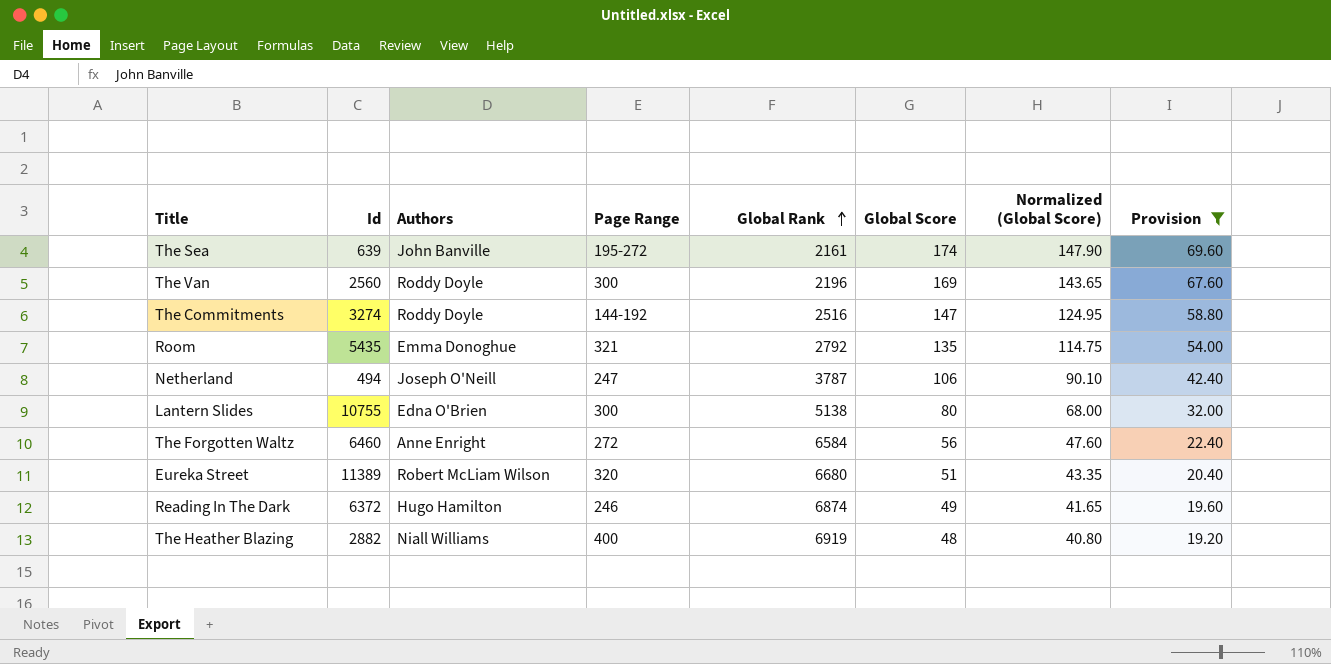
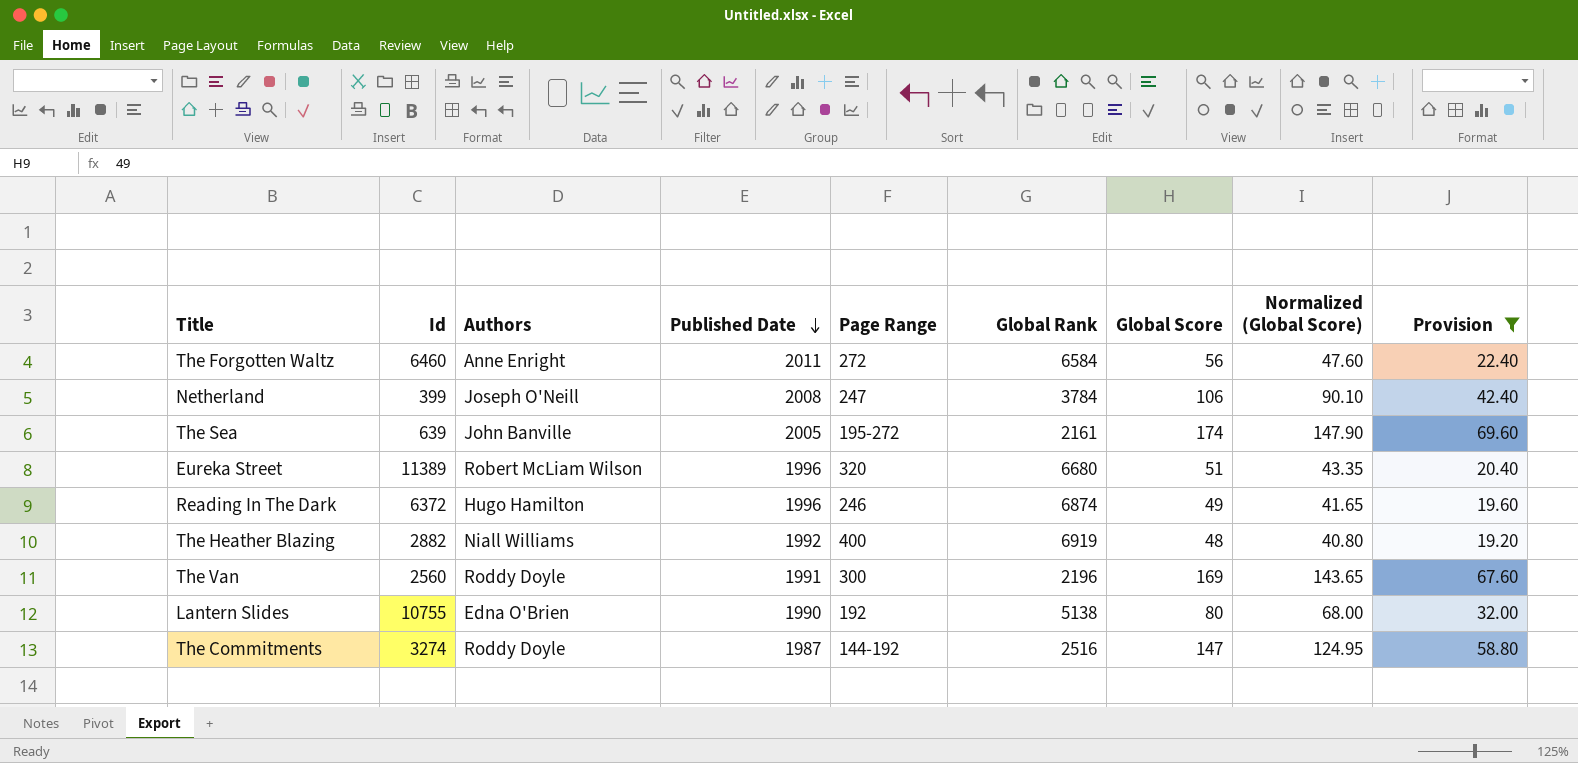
row order: Global Rank ascending -> Published Date descending
column Published Date | position: none -> 4
row Room: 5435 | Emma Donoghue | 321 | 2792 | 135 | 114.75 | 54.00 -> none
Netherland | Id: 494 -> 399
Netherland | Global Rank: 3787 -> 3784
Lantern Slides | Page Range: 300 -> 192

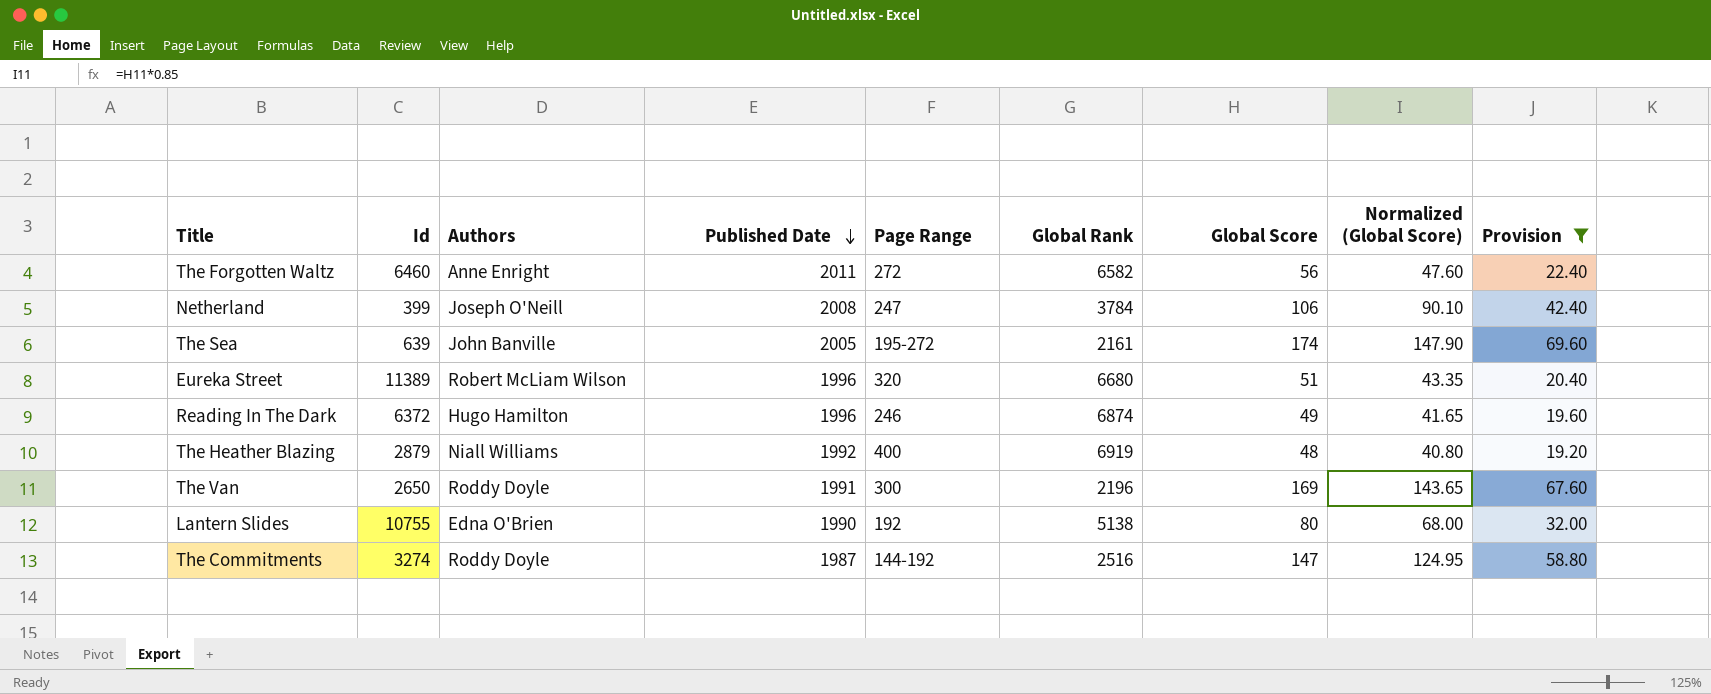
The Forgotten Waltz | Global Rank: 6584 -> 6582
The Heather Blazing | Id: 2882 -> 2879
The Van | Id: 2560 -> 2650

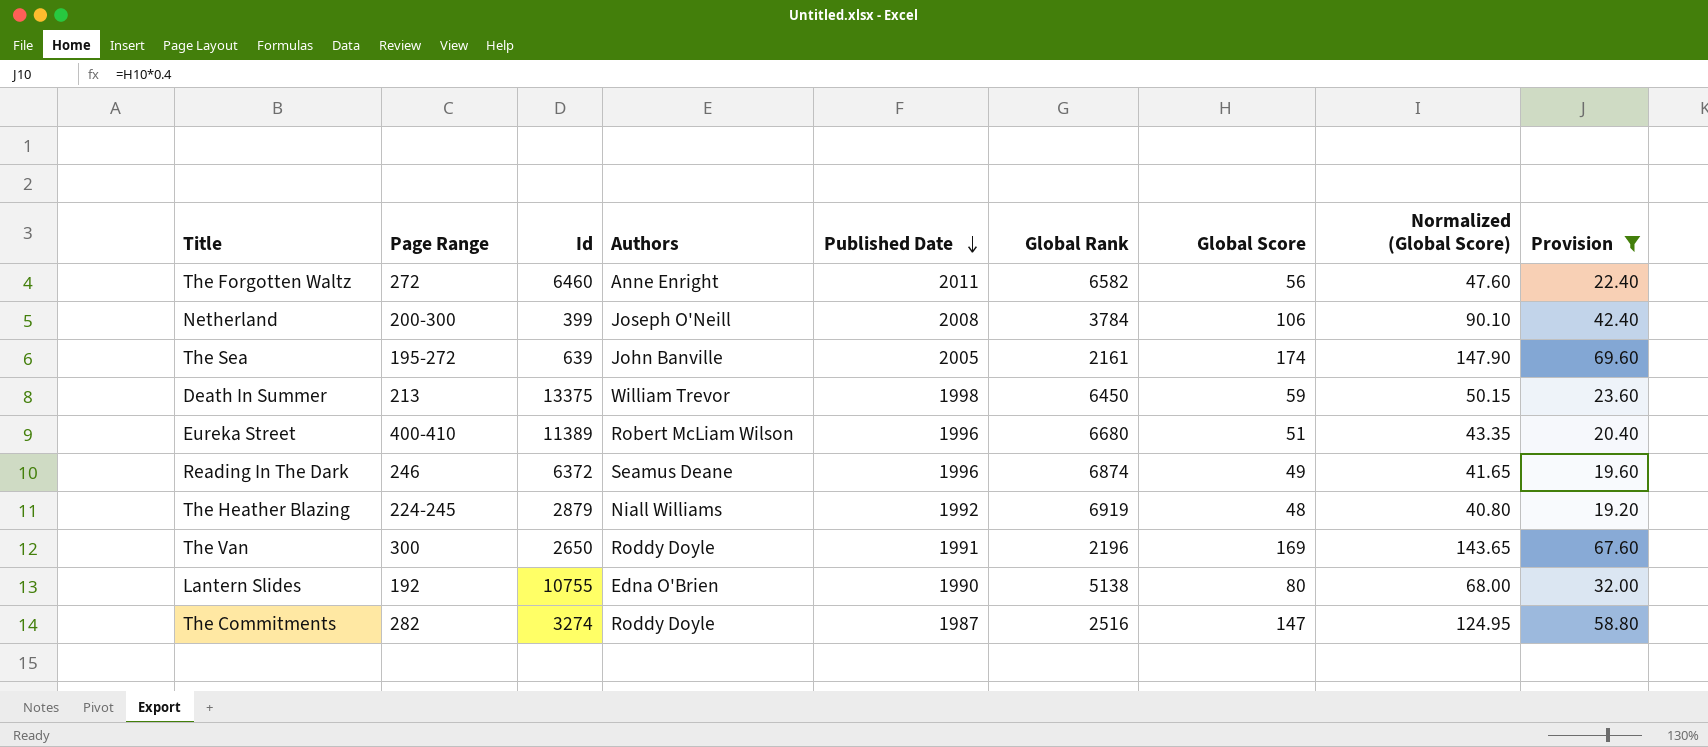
column Page Range | position: 5 -> 2
Netherland | Page Range: 247 -> 200-300
row Death In Summer: none -> 213 | 13375 | William Trevor | 1998 | 6450 | 59 | 50.15 | 23.60
Eureka Street | Page Range: 320 -> 400-410
Reading In The Dark | Authors: Hugo Hamilton -> Seamus Deane
The Heather Blazing | Page Range: 400 -> 224-245
The Commitments | Page Range: 144-192 -> 282

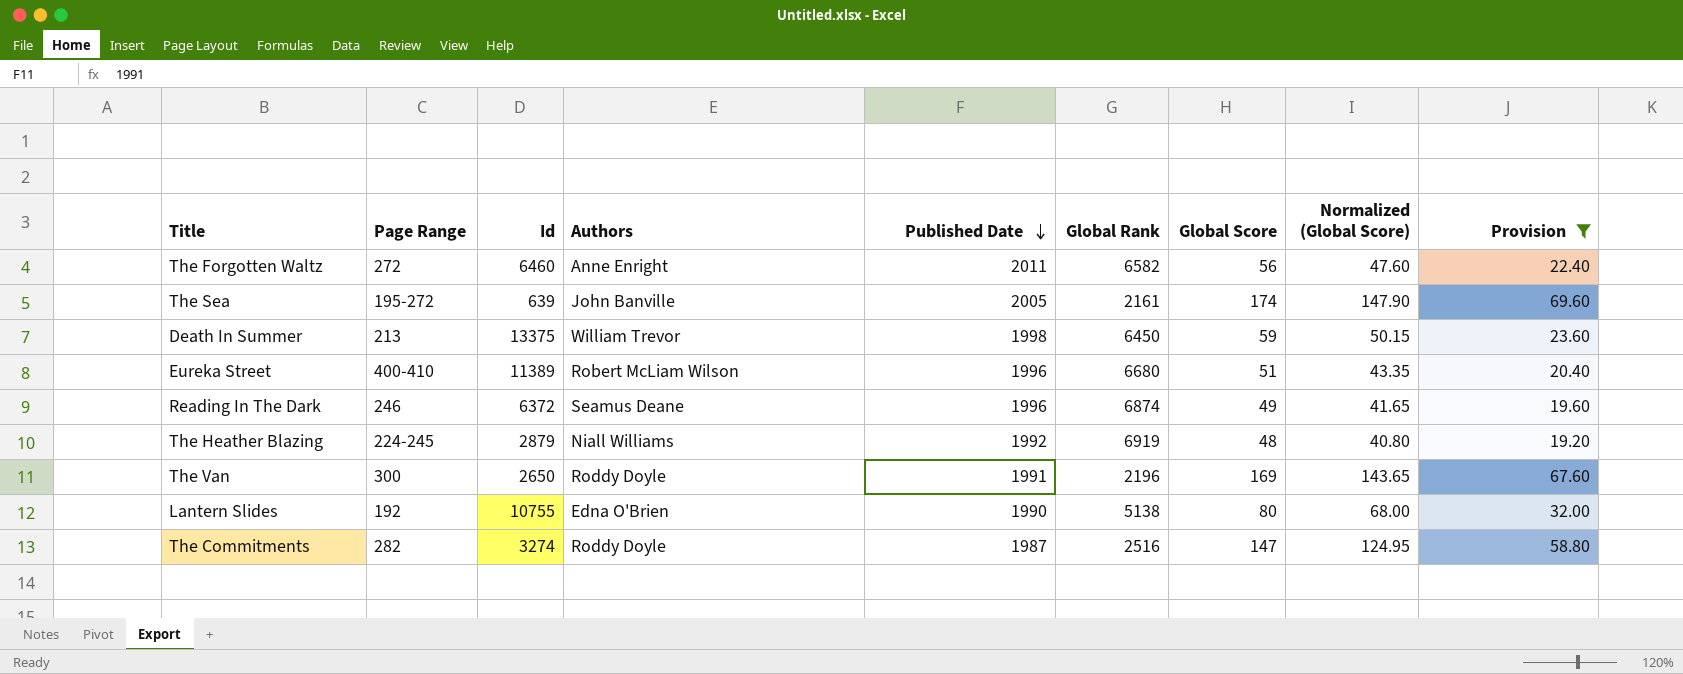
row Netherland: 200-300 | 399 | Joseph O'Neill | 2008 | 3784 | 106 | 90.10 | 42.40 -> none

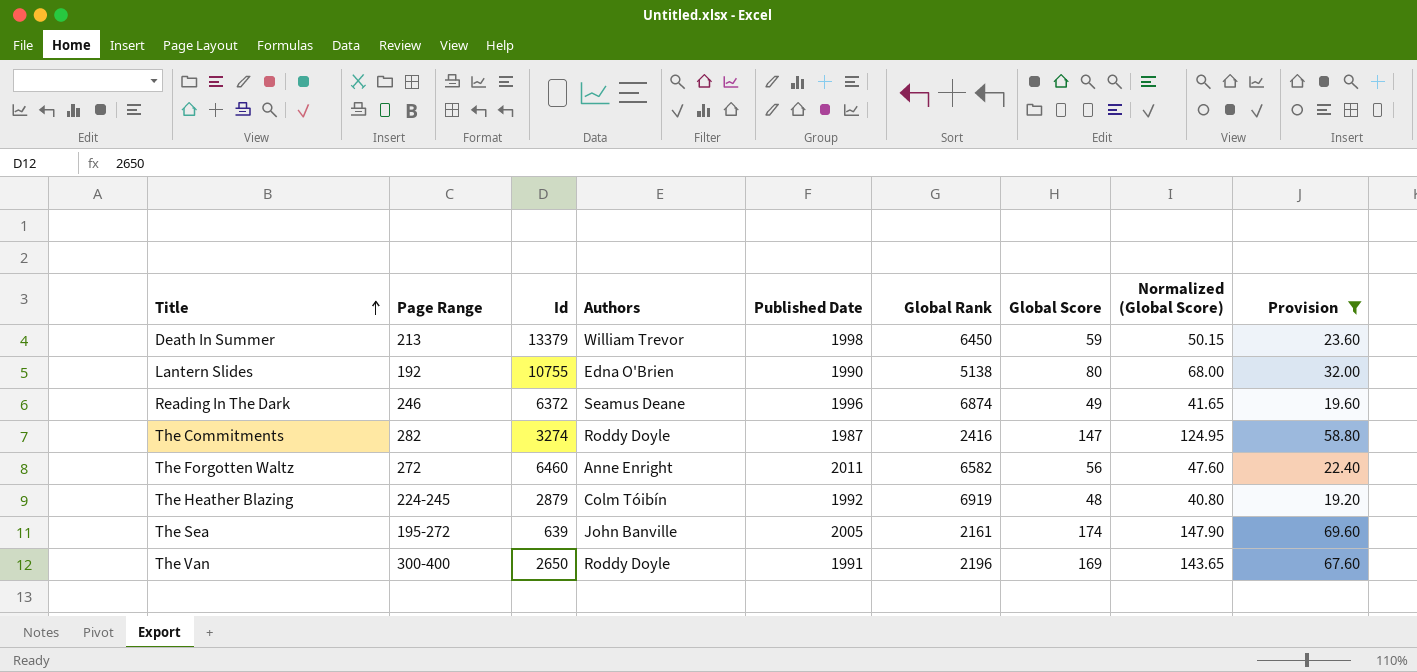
row order: Published Date descending -> Title ascending
row Eureka Street: 400-410 | 11389 | Robert McLiam Wilson | 1996 | 6680 | 51 | 43.35 | 20.40 -> none
Death In Summer | Id: 13375 -> 13379
The Commitments | Global Rank: 2516 -> 2416
The Heather Blazing | Authors: Niall Williams -> Colm Tóibín
The Van | Page Range: 300 -> 300-400

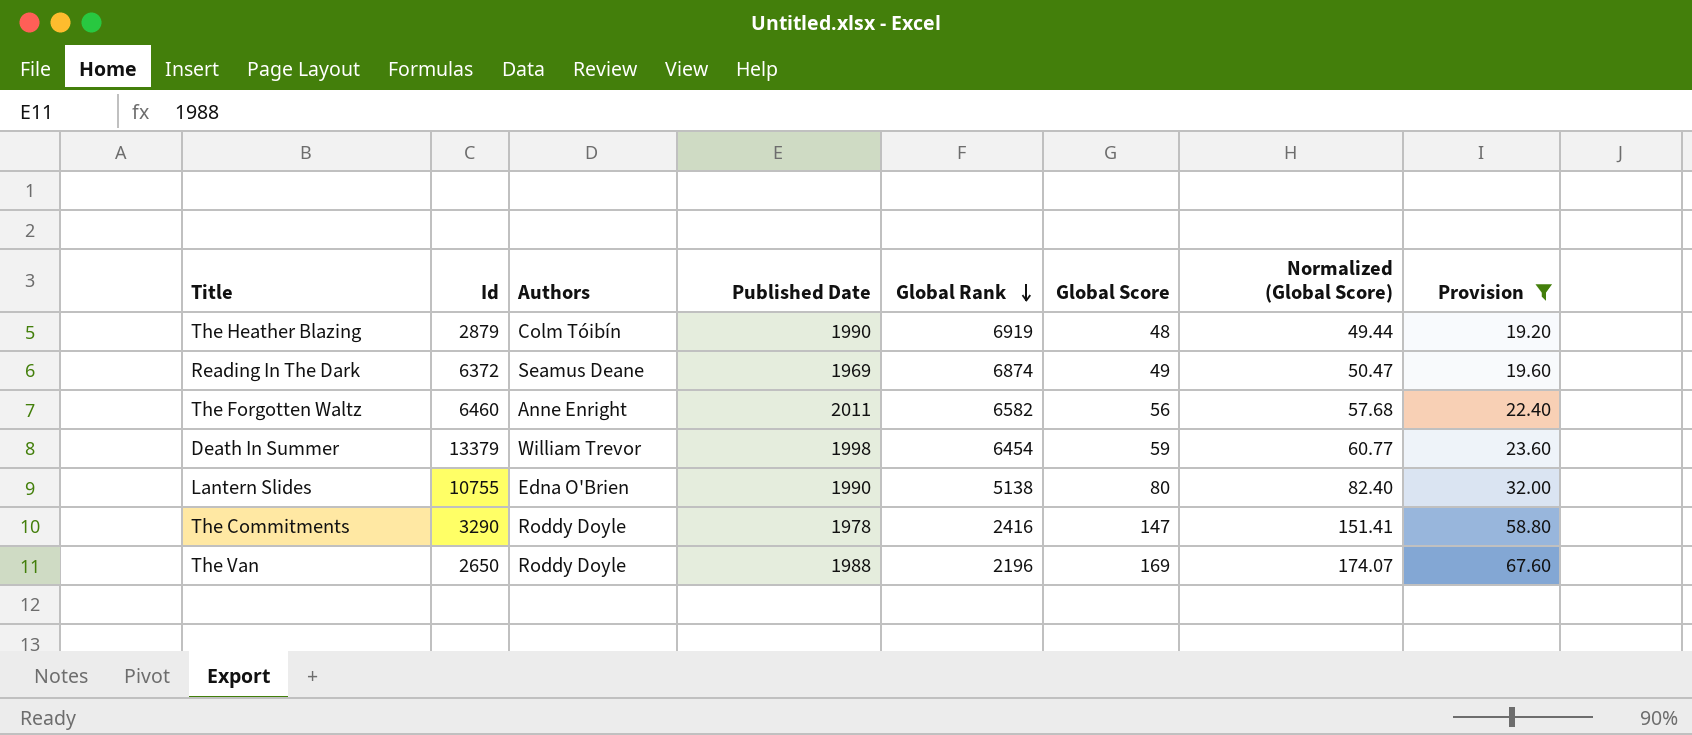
row order: Title ascending -> Global Rank descending
column Page Range | position: 2 -> none
column Normalized (Global Score) | formula: [Global Score] * 0.85 -> [Global Score] * 1.03
row The Sea: 195-272 | 639 | John Banville | 2005 | 2161 | 174 | 147.90 | 69.60 -> none
The Heather Blazing | Published Date: 1992 -> 1990
Reading In The Dark | Published Date: 1996 -> 1969
Death In Summer | Global Rank: 6450 -> 6454
The Commitments | Id: 3274 -> 3290
The Commitments | Published Date: 1987 -> 1978
The Van | Published Date: 1991 -> 1988

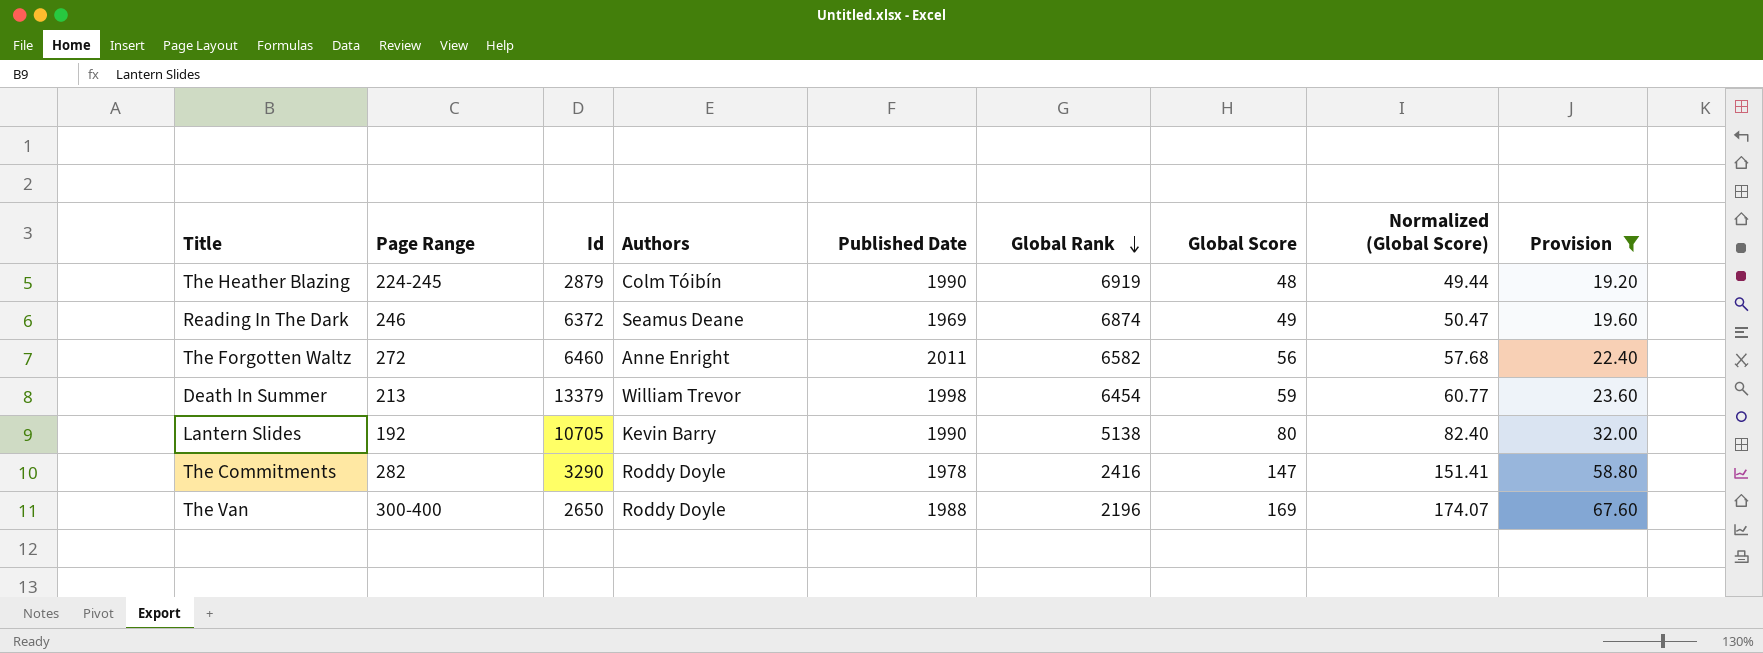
column Page Range | position: none -> 2
Lantern Slides | Id: 10755 -> 10705
Lantern Slides | Authors: Edna O'Brien -> Kevin Barry

